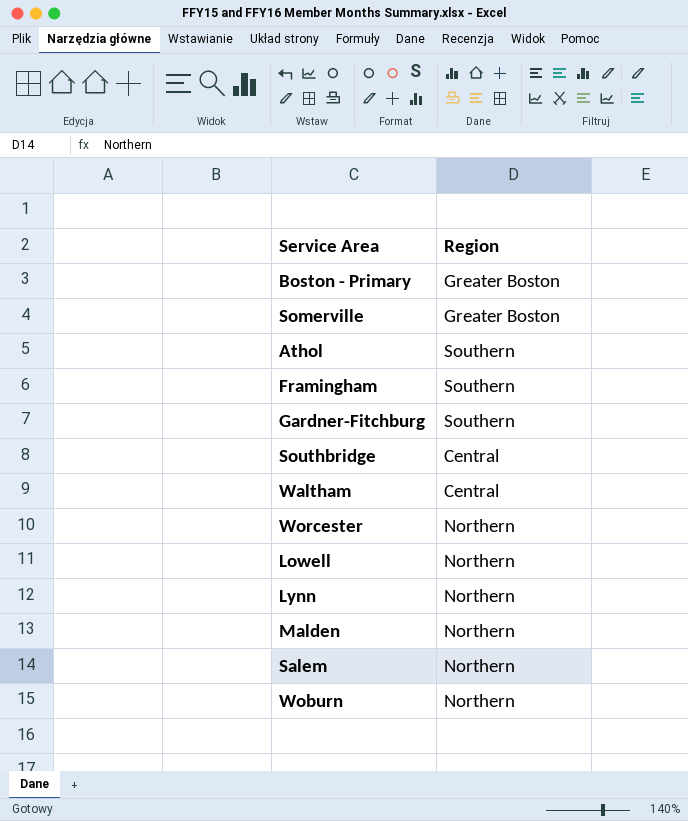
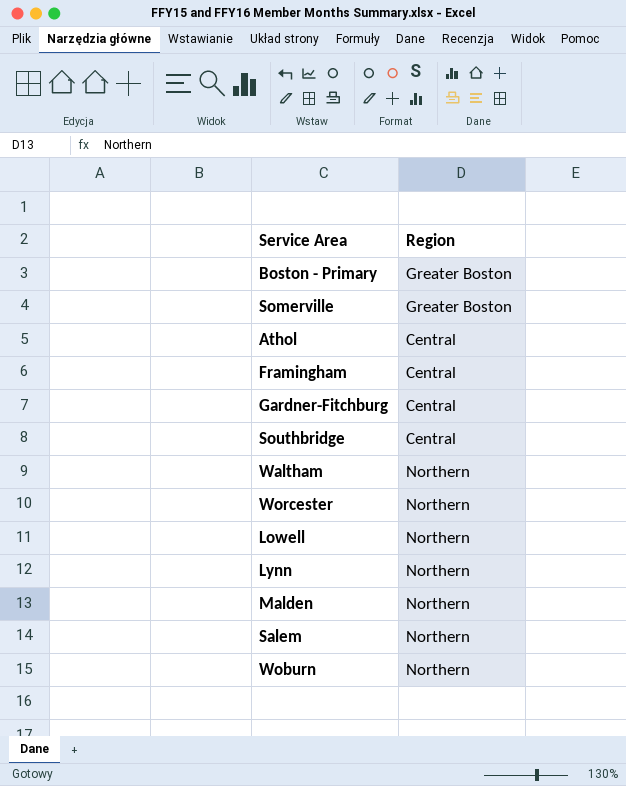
Athol | Region: Southern -> Central
Framingham | Region: Southern -> Central
Gardner-Fitchburg | Region: Southern -> Central
Waltham | Region: Central -> Northern

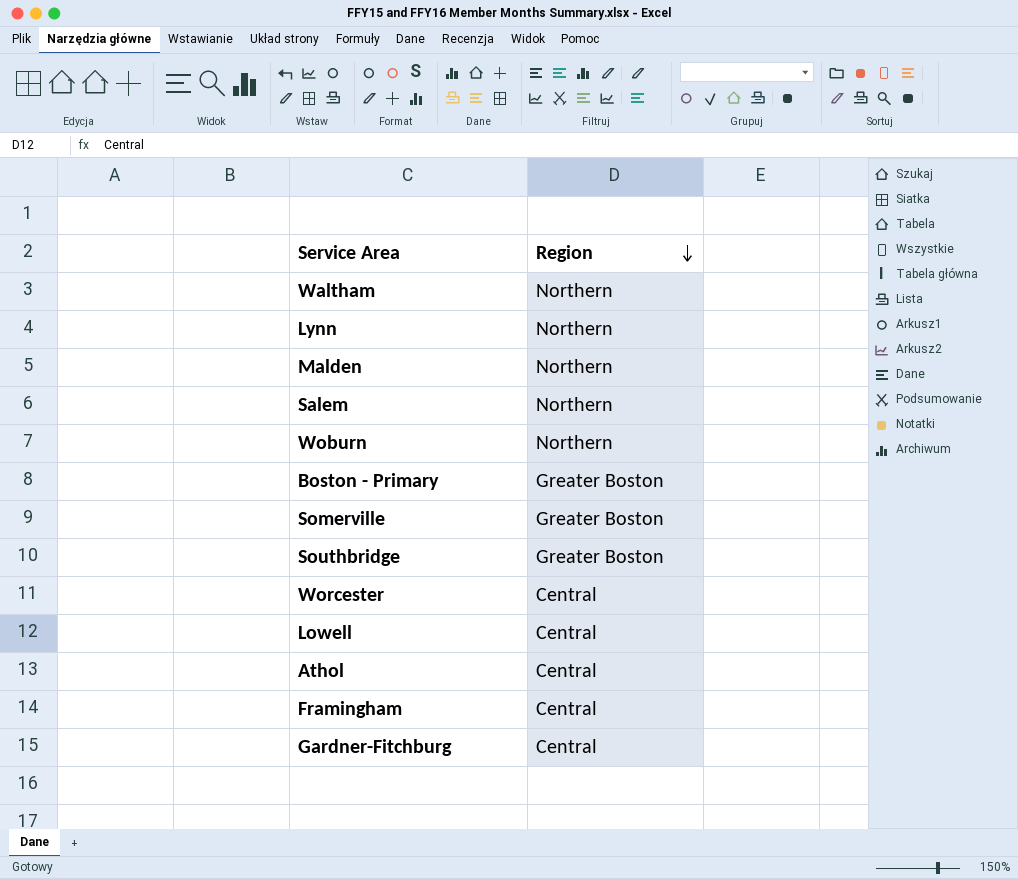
row order: none -> Region descending
Southbridge | Region: Central -> Greater Boston
Worcester | Region: Northern -> Central
Lowell | Region: Northern -> Central

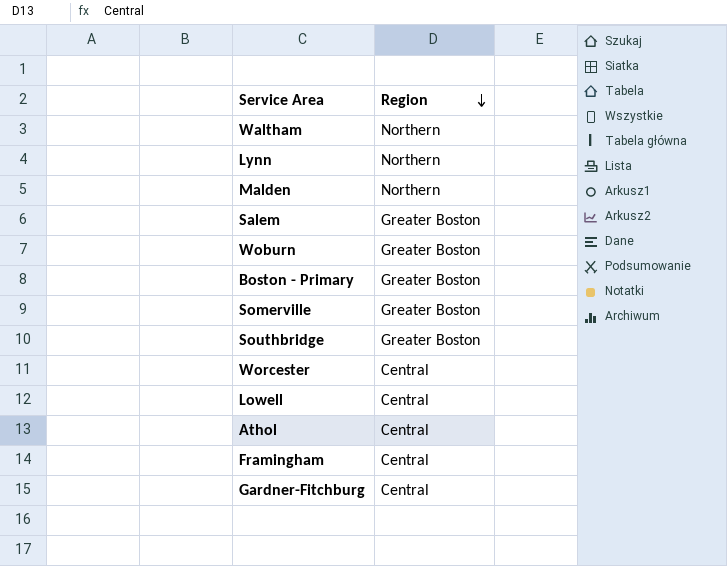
Salem | Region: Northern -> Greater Boston
Woburn | Region: Northern -> Greater Boston

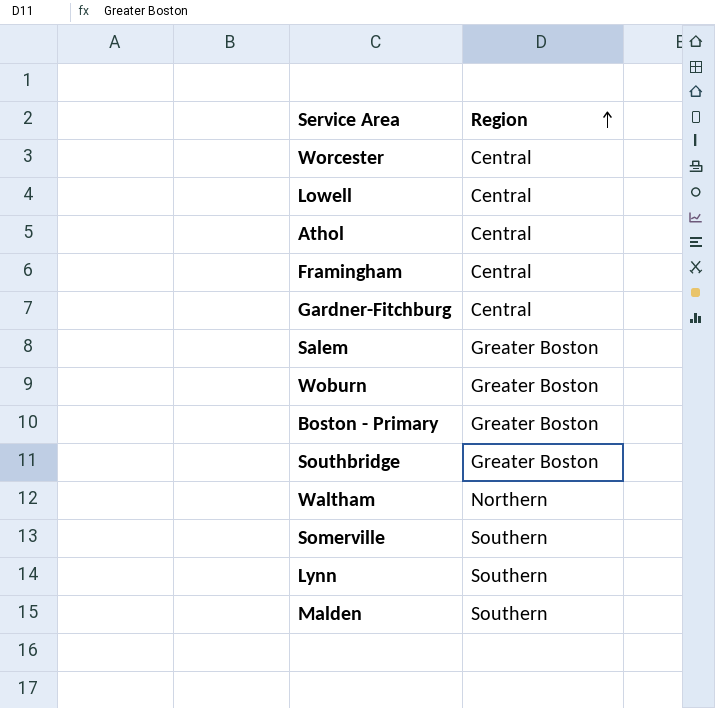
row order: Region descending -> Region ascending
Somerville | Region: Greater Boston -> Southern
Lynn | Region: Northern -> Southern
Malden | Region: Northern -> Southern

